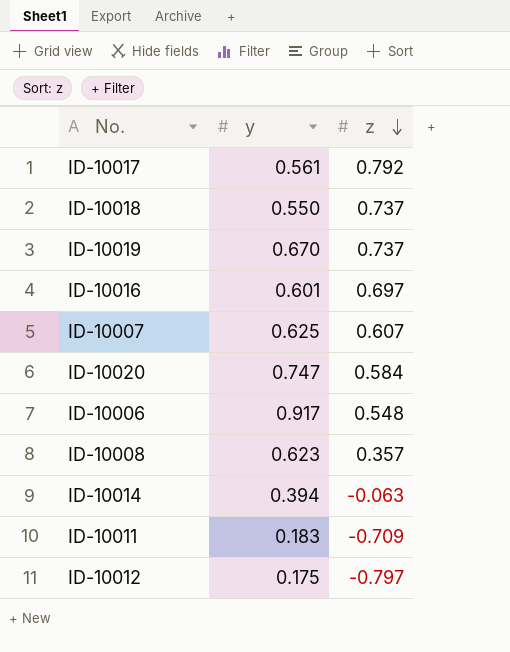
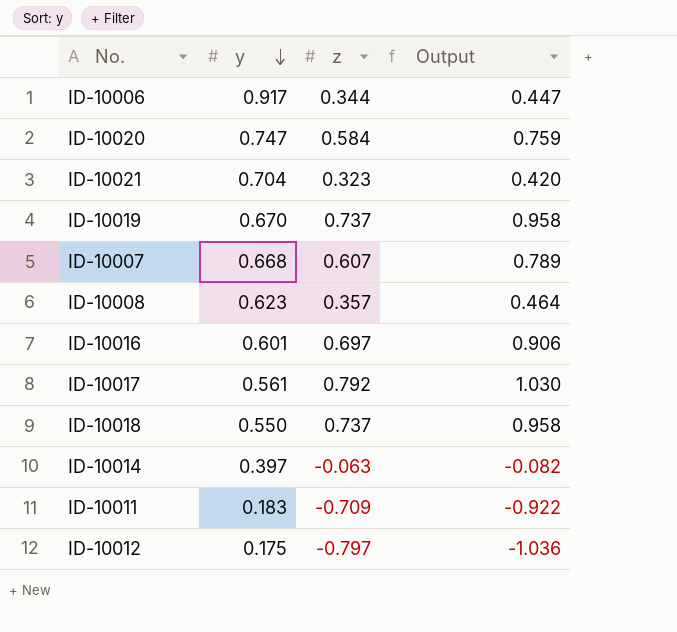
row order: z descending -> y descending
column Output | formula: none -> [z] * 1.3
ID-10006 | z: 0.548 -> 0.344
row ID-10021: none -> 0.704 | 0.323 | 0.420
ID-10007 | y: 0.625 -> 0.668
ID-10014 | y: 0.394 -> 0.397

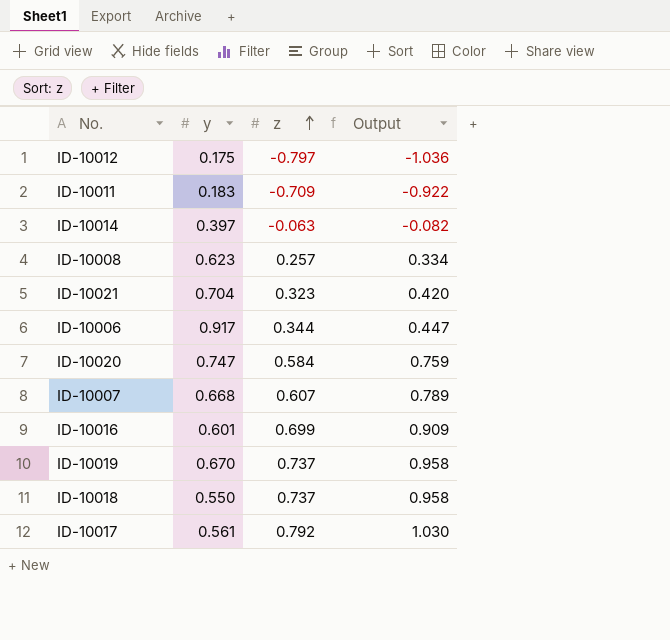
row order: y descending -> z ascending
ID-10008 | z: 0.357 -> 0.257
ID-10008 | Output: 0.464 -> 0.334
ID-10016 | z: 0.697 -> 0.699
ID-10016 | Output: 0.906 -> 0.909

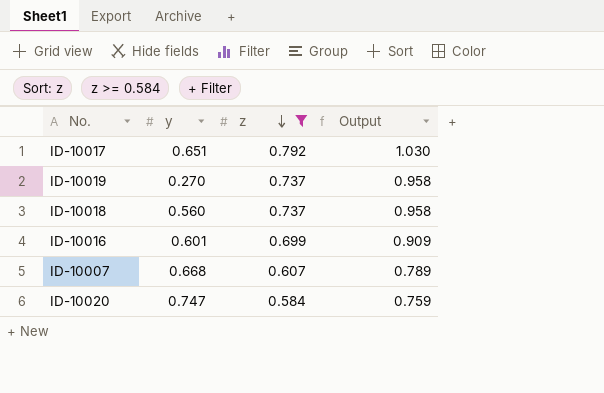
filter: none -> z >= 0.584
row order: z ascending -> z descending
ID-10017 | y: 0.561 -> 0.651
ID-10019 | y: 0.670 -> 0.270
ID-10018 | y: 0.550 -> 0.560

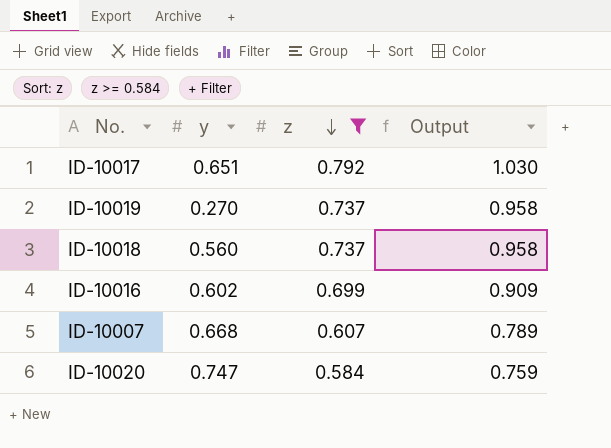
ID-10016 | y: 0.601 -> 0.602

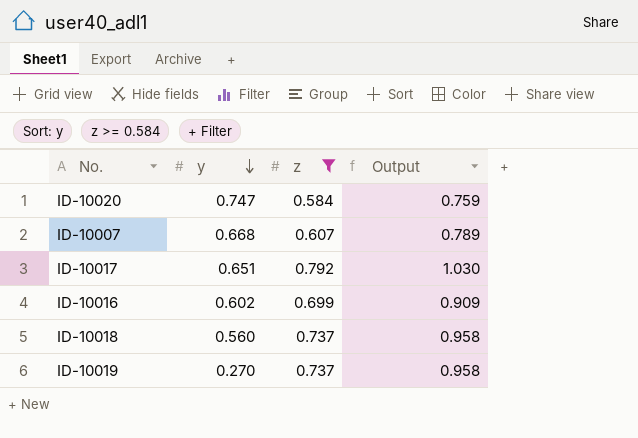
row order: z descending -> y descending

